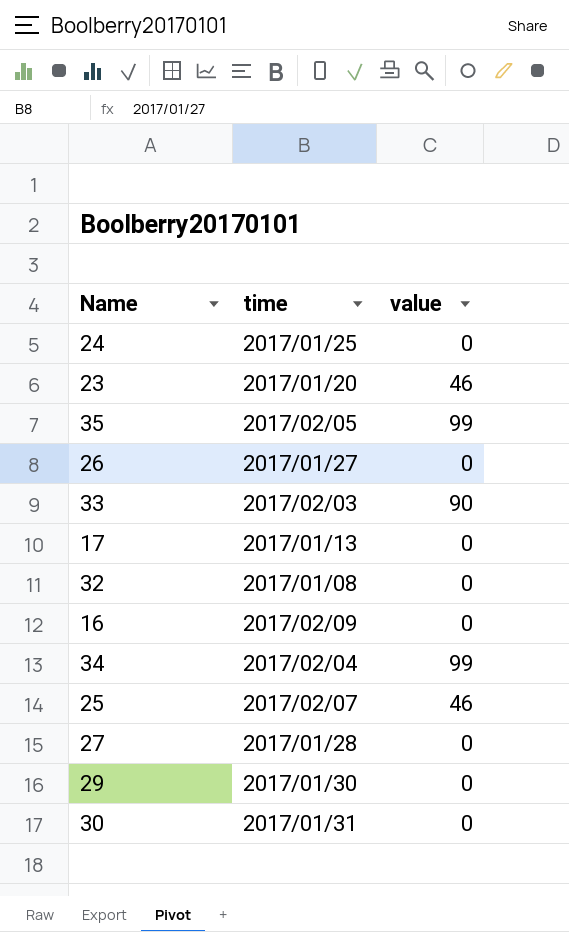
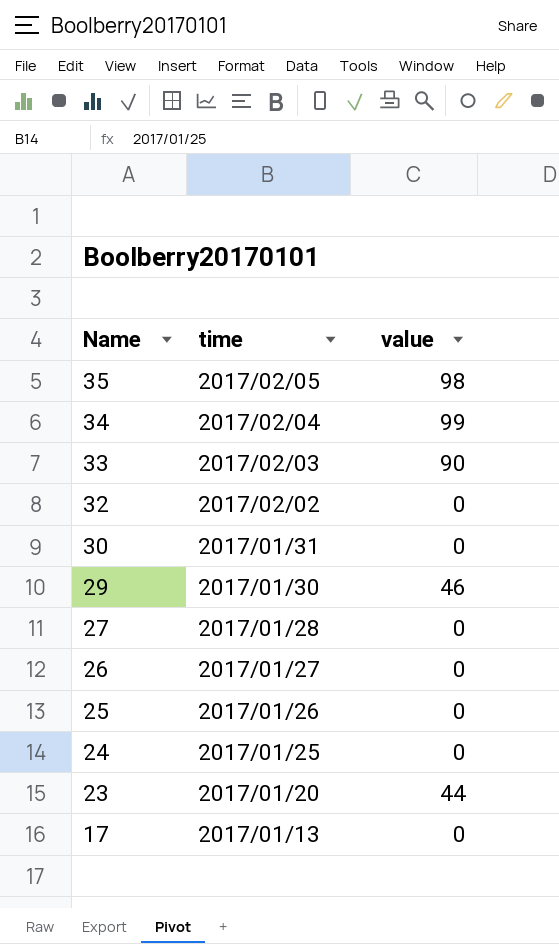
row order: none -> Name descending
row 16: 2017/02/09 | 0 -> none
35 | value: 99 -> 98
32 | time: 2017/01/08 -> 2017/02/02
29 | value: 0 -> 46
25 | time: 2017/02/07 -> 2017/01/26
25 | value: 46 -> 0
23 | value: 46 -> 44

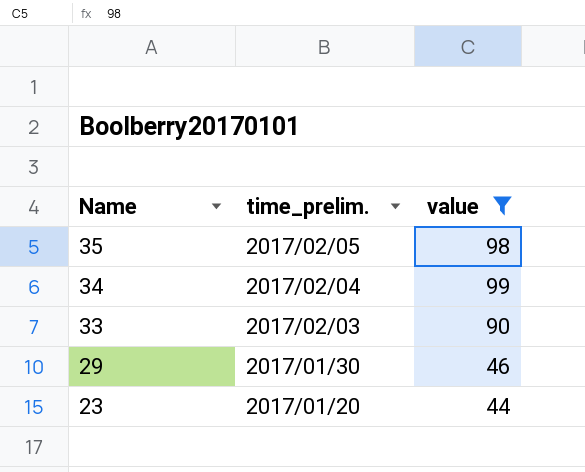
filter: none -> value != 0
column name: time -> time_prelim.

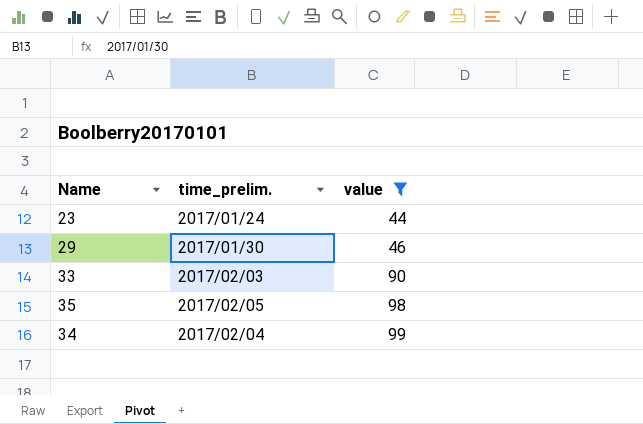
row order: Name descending -> value ascending
23 | time_prelim.: 2017/01/20 -> 2017/01/24

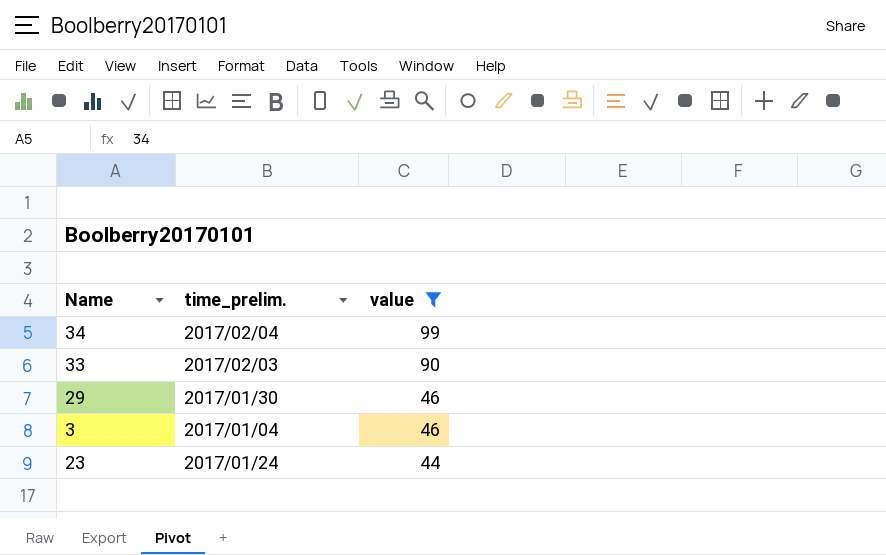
row order: value ascending -> value descending
row 35: 2017/02/05 | 98 -> none
row 3: none -> 2017/01/04 | 46

